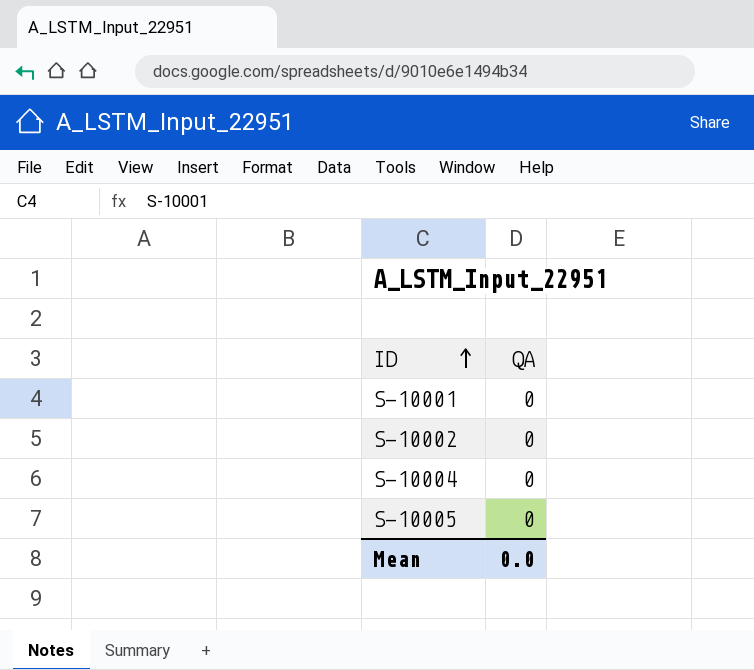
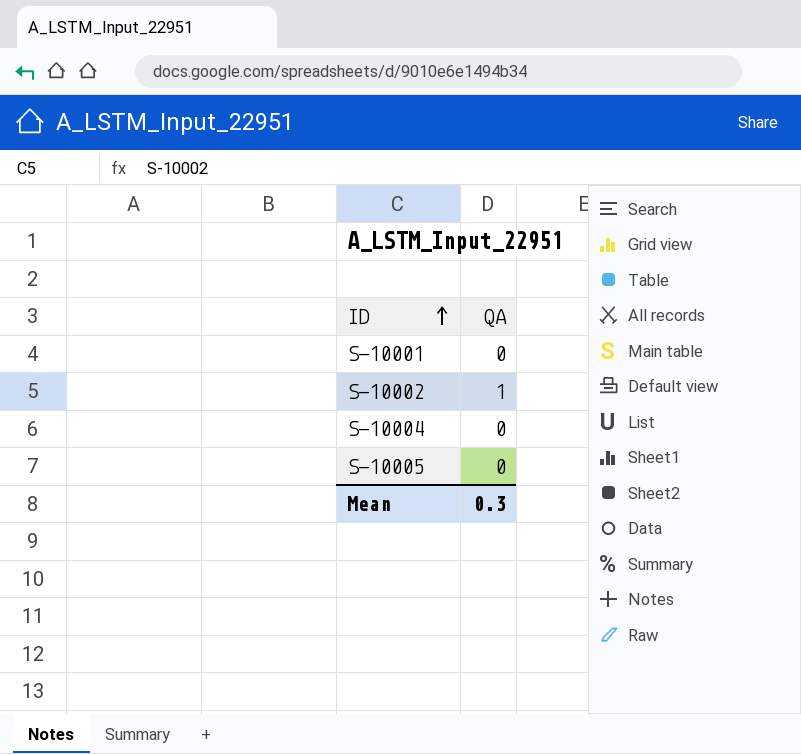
S-10002 | QA: 0 -> 1
Mean | QA: 0.0 -> 0.3

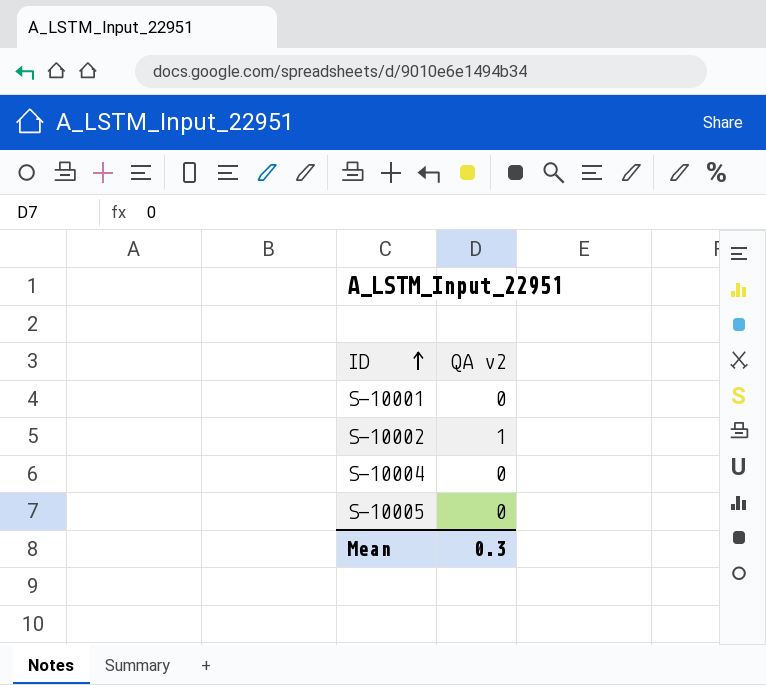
column name: QA -> QA v2

